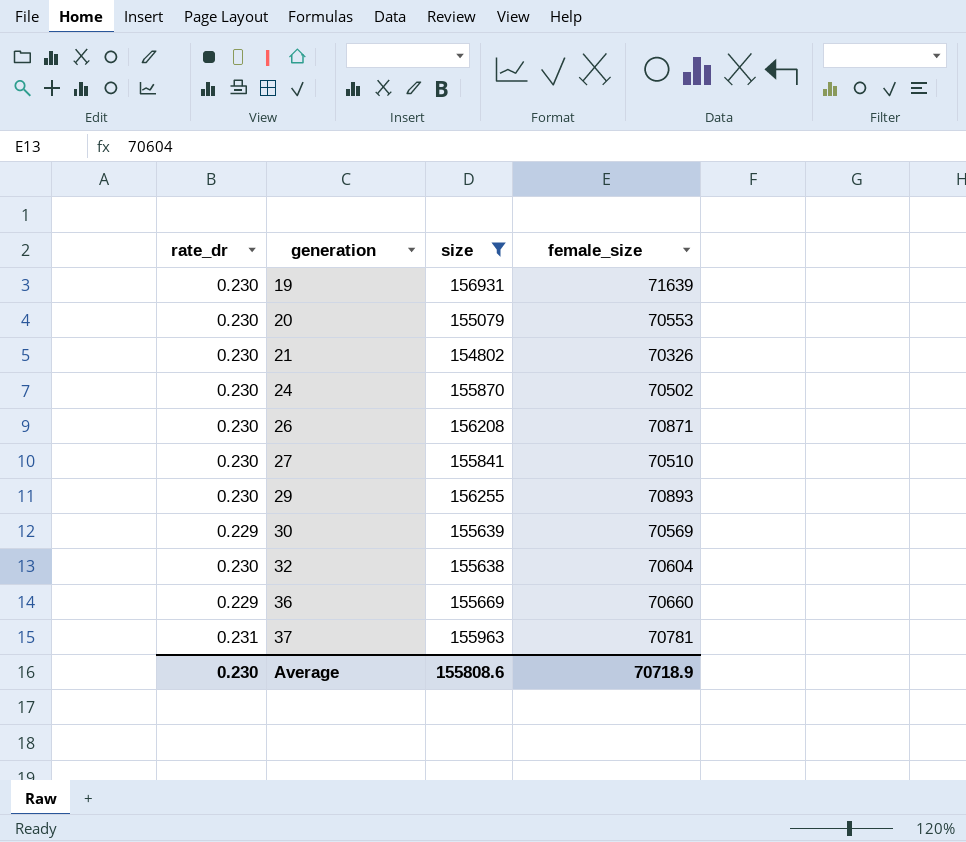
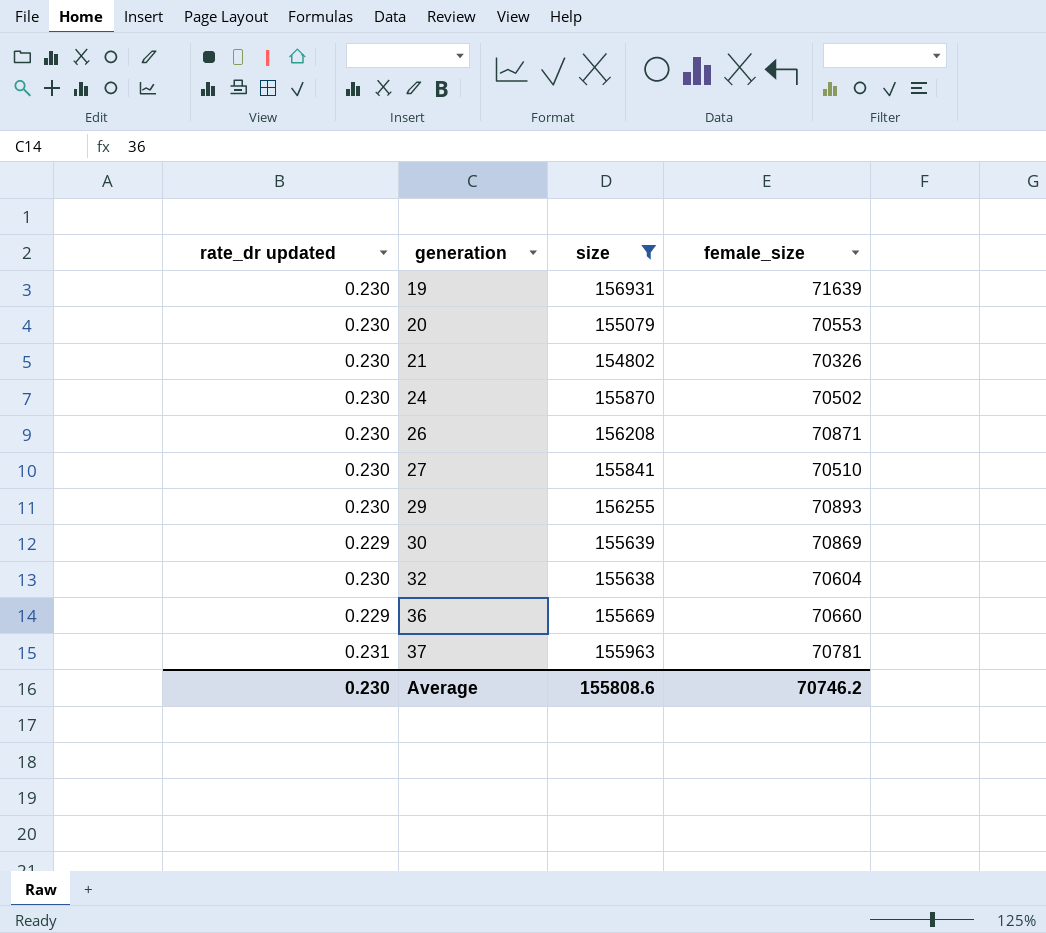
column name: rate_dr -> rate_dr updated
30 | female_size: 70569 -> 70869
Average | female_size: 70718.9 -> 70746.2

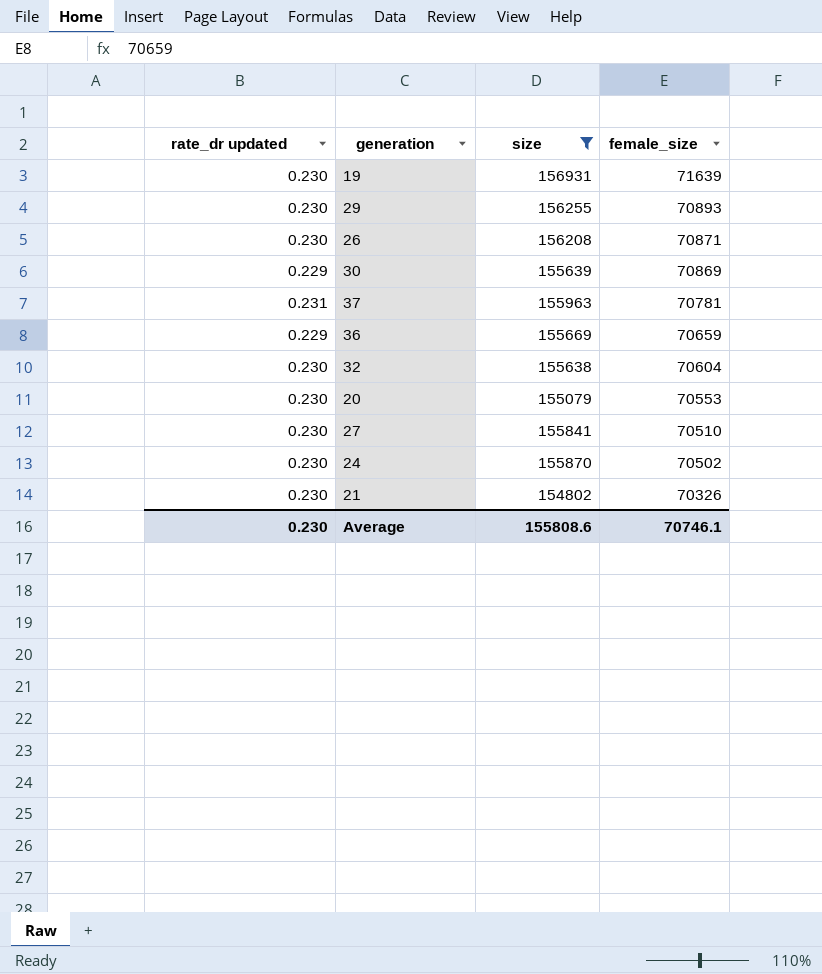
row order: generation ascending -> female_size descending
36 | female_size: 70660 -> 70659
Average | female_size: 70746.2 -> 70746.1

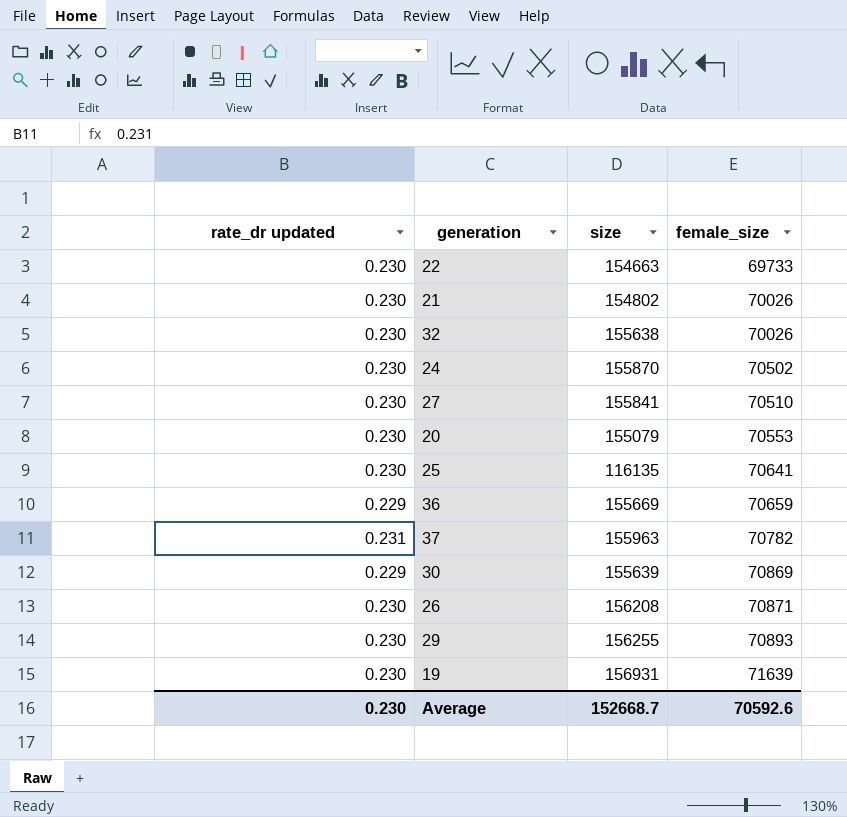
filter: size >= 154802 -> none
row order: female_size descending -> female_size ascending
21 | female_size: 70326 -> 70026
32 | female_size: 70604 -> 70026
37 | female_size: 70781 -> 70782
Average | size: 155808.6 -> 152668.7
Average | female_size: 70746.1 -> 70592.6

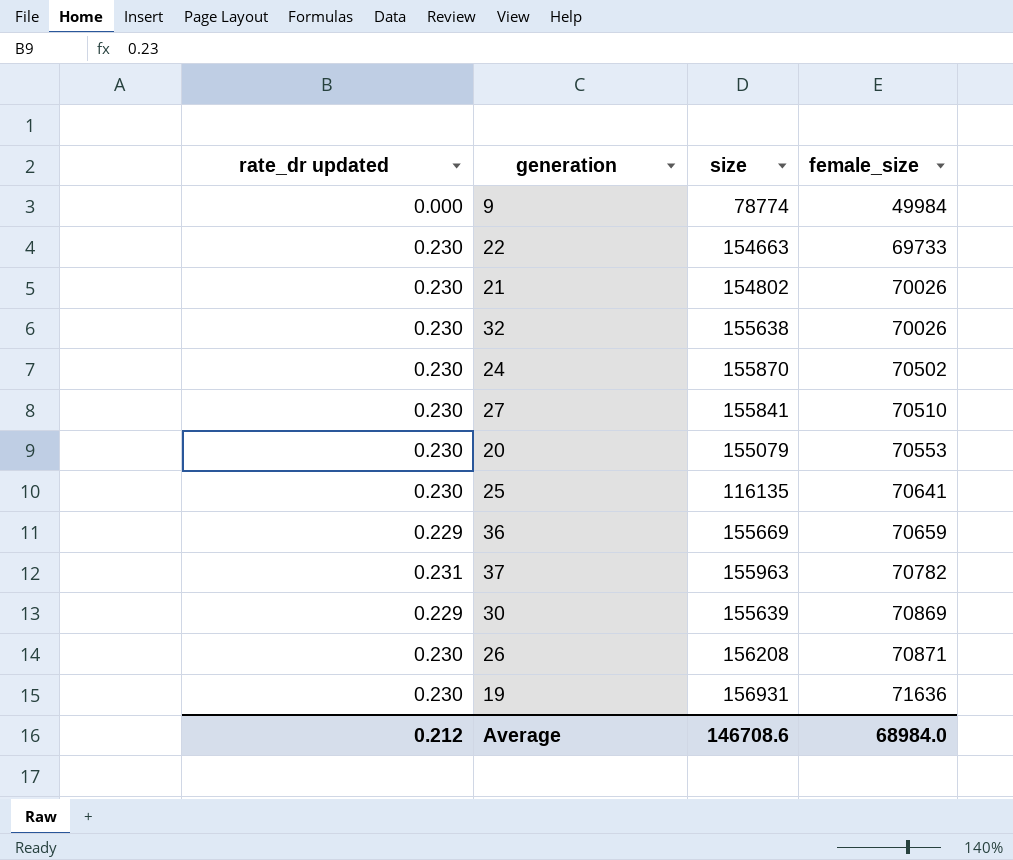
row 29: 0.230 | 156255 | 70893 -> none
row 9: none -> 0.000 | 78774 | 49984
19 | female_size: 71639 -> 71636
Average | rate_dr updated: 0.230 -> 0.212
Average | size: 152668.7 -> 146708.6
Average | female_size: 70592.6 -> 68984.0

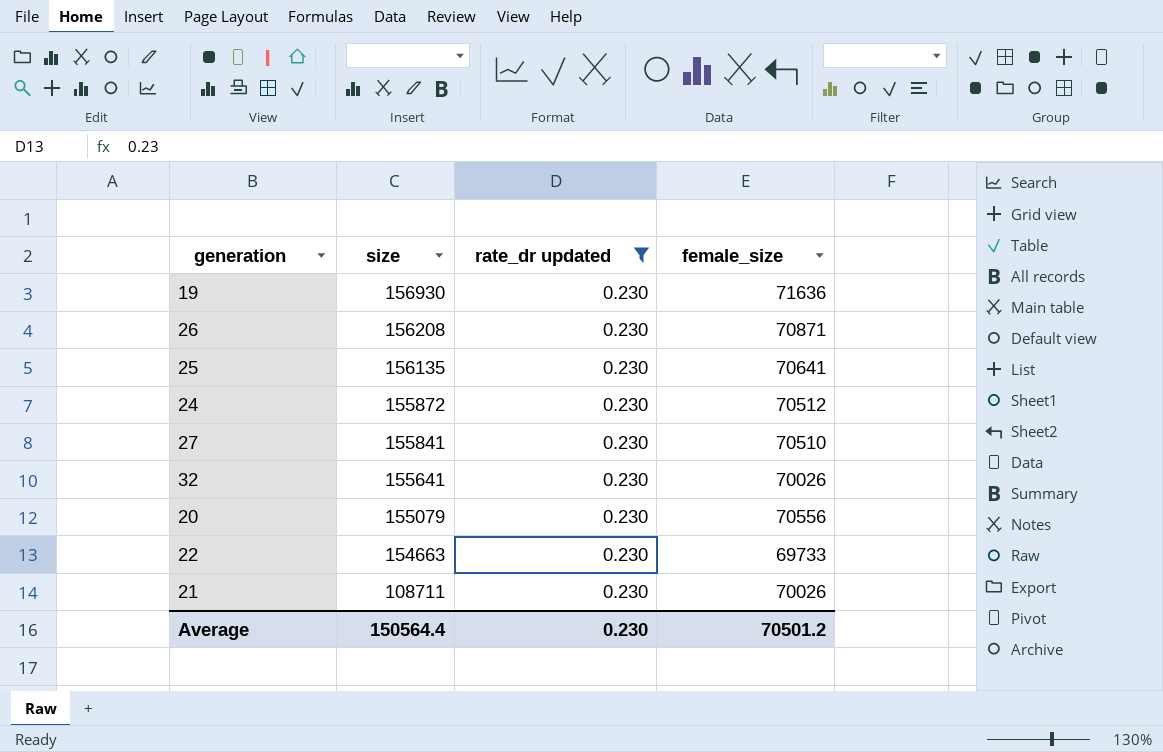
filter: none -> rate_dr updated = 0.230
row order: female_size ascending -> size descending
column rate_dr updated | position: 1 -> 3
19 | size: 156931 -> 156930
25 | size: 116135 -> 156135
24 | size: 155870 -> 155872
24 | female_size: 70502 -> 70512
32 | size: 155638 -> 155641
20 | female_size: 70553 -> 70556
21 | size: 154802 -> 108711
Average | size: 146708.6 -> 150564.4
Average | rate_dr updated: 0.212 -> 0.230
Average | female_size: 68984.0 -> 70501.2

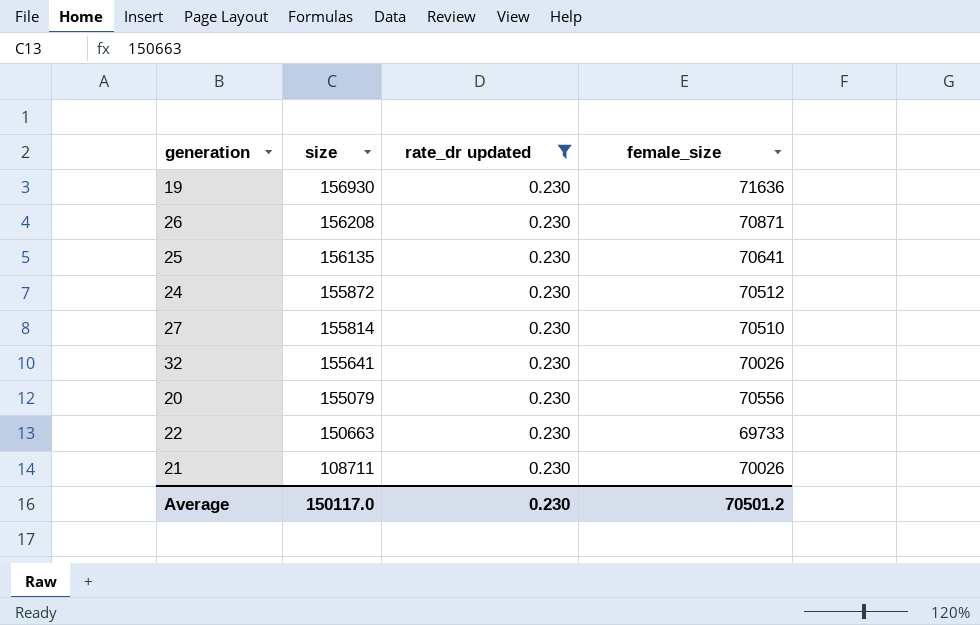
27 | size: 155841 -> 155814
22 | size: 154663 -> 150663
Average | size: 150564.4 -> 150117.0

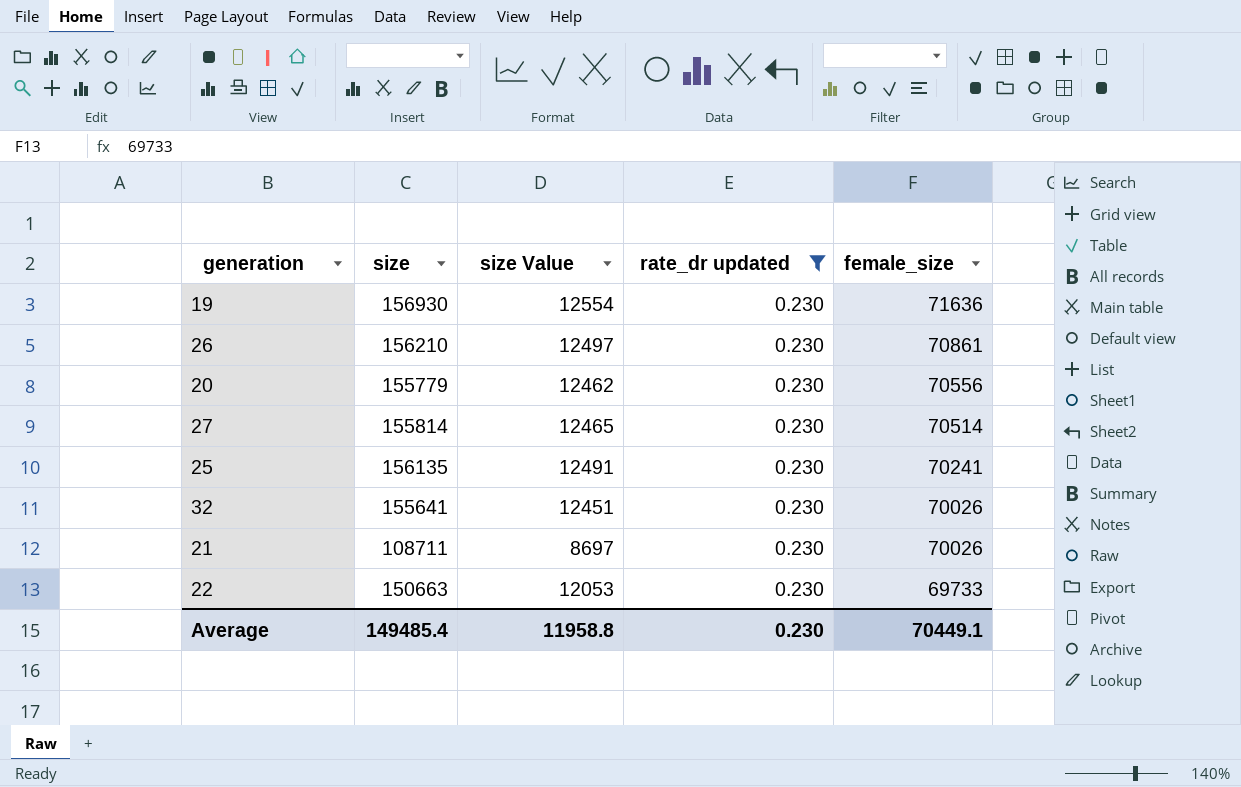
row order: size descending -> female_size descending
column size Value | formula: none -> [size] * 0.08
row 24: 155872 | 0.230 | 70512 -> none
26 | size: 156208 -> 156210
26 | female_size: 70871 -> 70861
20 | size: 155079 -> 155779
27 | female_size: 70510 -> 70514
25 | female_size: 70641 -> 70241
Average | size: 150117.0 -> 149485.4
Average | female_size: 70501.2 -> 70449.1

